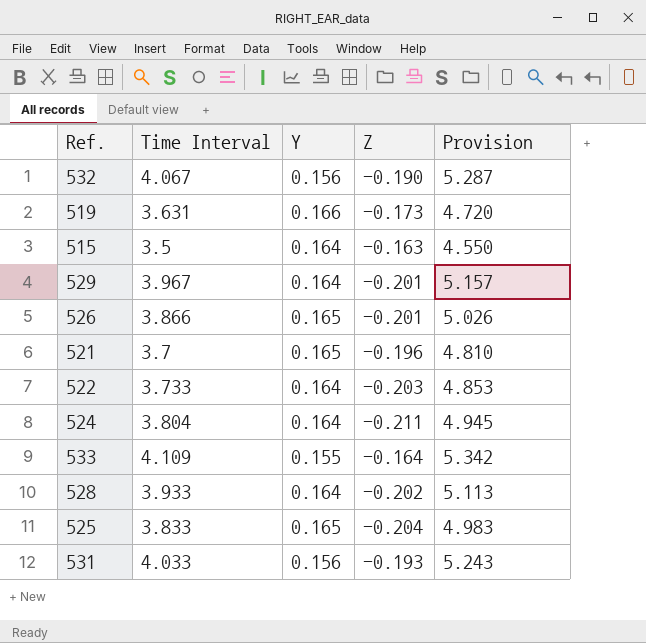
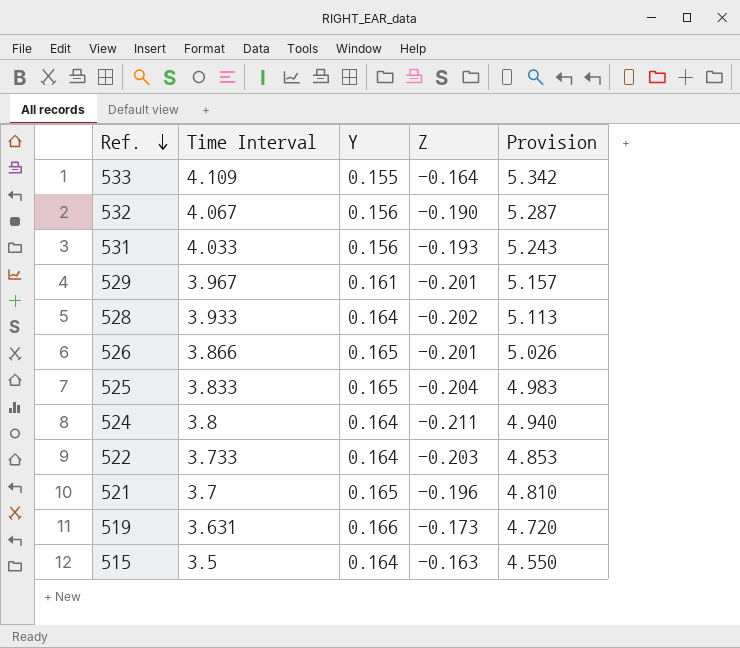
row order: none -> Ref. descending
529 | Y: 0.164 -> 0.161
524 | Time Interval: 3.804 -> 3.8
524 | Provision: 4.945 -> 4.940

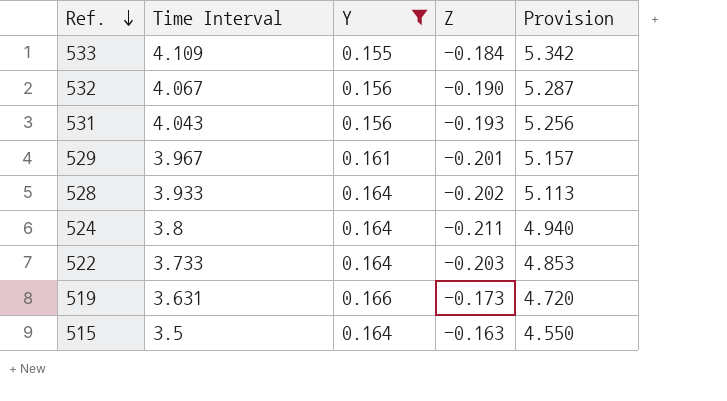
filter: none -> Y != 0.165
533 | Z: -0.164 -> -0.184
531 | Time Interval: 4.033 -> 4.043
531 | Provision: 5.243 -> 5.256

